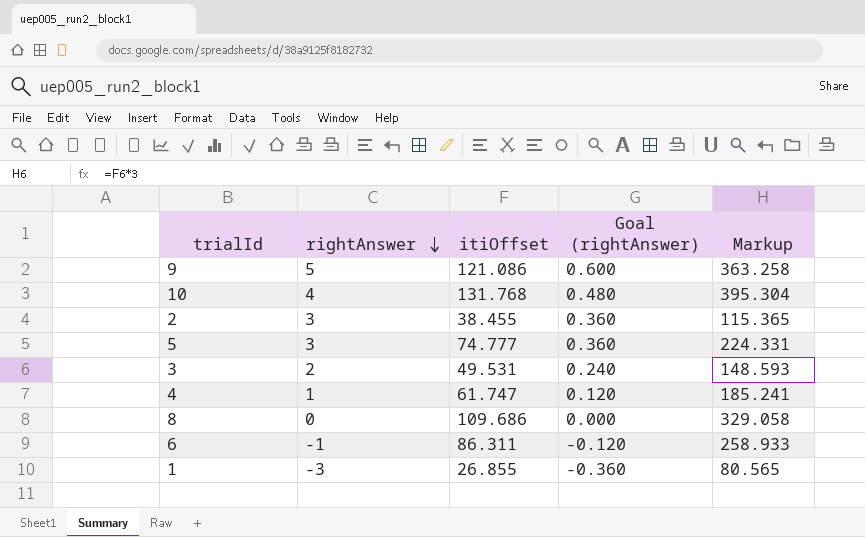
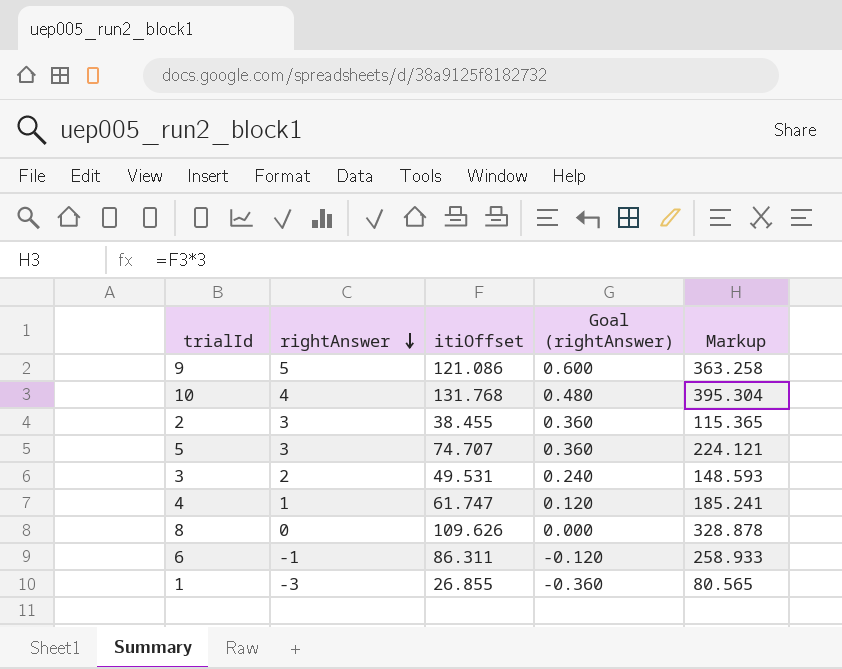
5 | itiOffset: 74.777 -> 74.707
5 | Markup: 224.331 -> 224.121
8 | itiOffset: 109.686 -> 109.626
8 | Markup: 329.058 -> 328.878

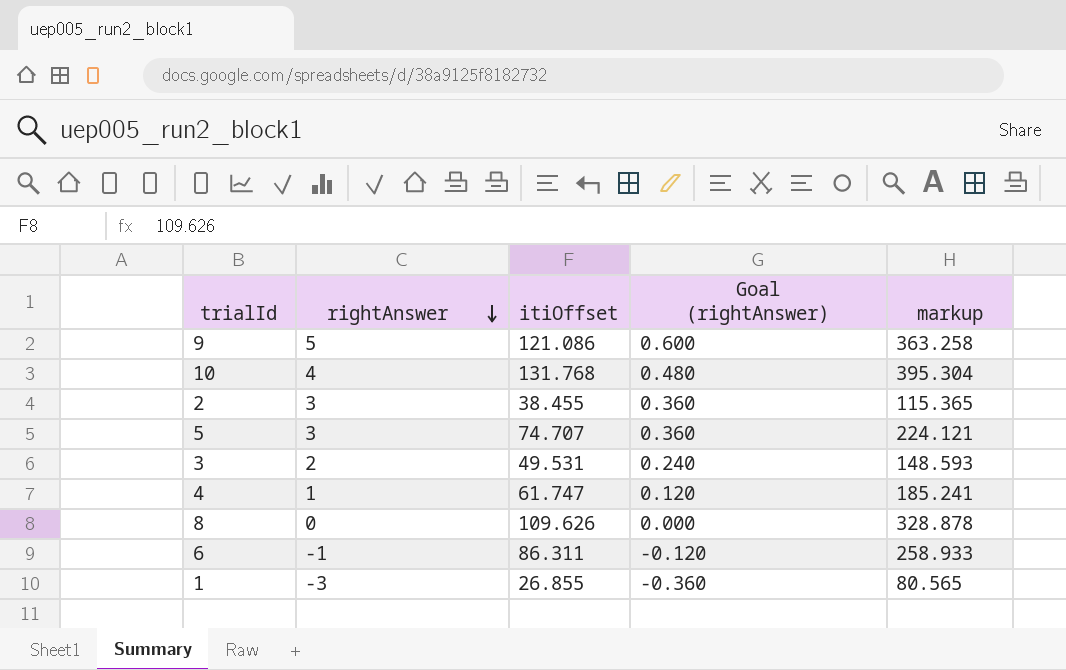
column name: Markup -> markup

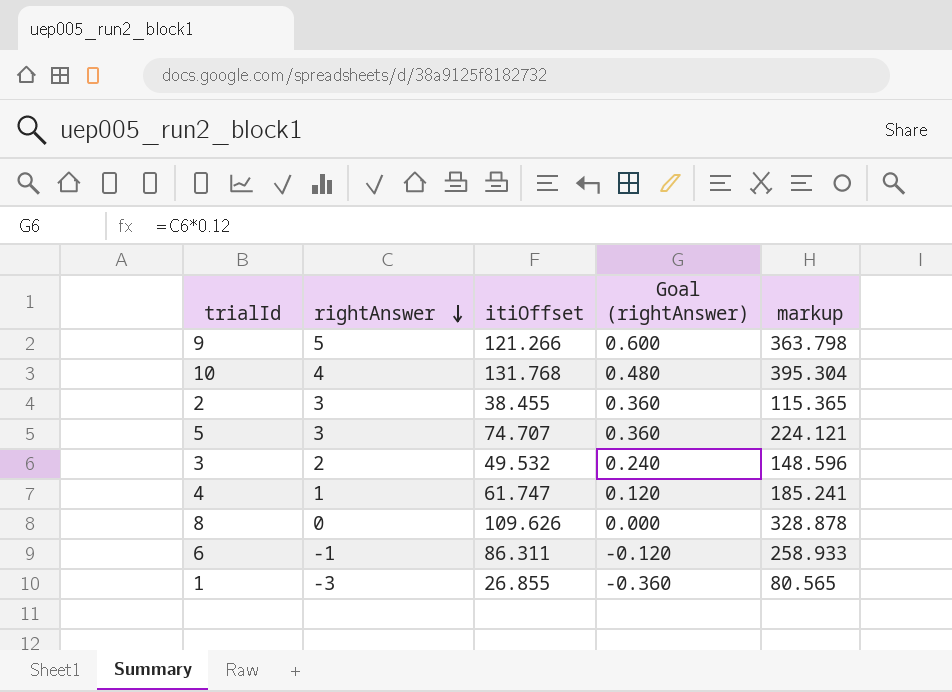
9 | itiOffset: 121.086 -> 121.266
9 | markup: 363.258 -> 363.798
3 | itiOffset: 49.531 -> 49.532
3 | markup: 148.593 -> 148.596

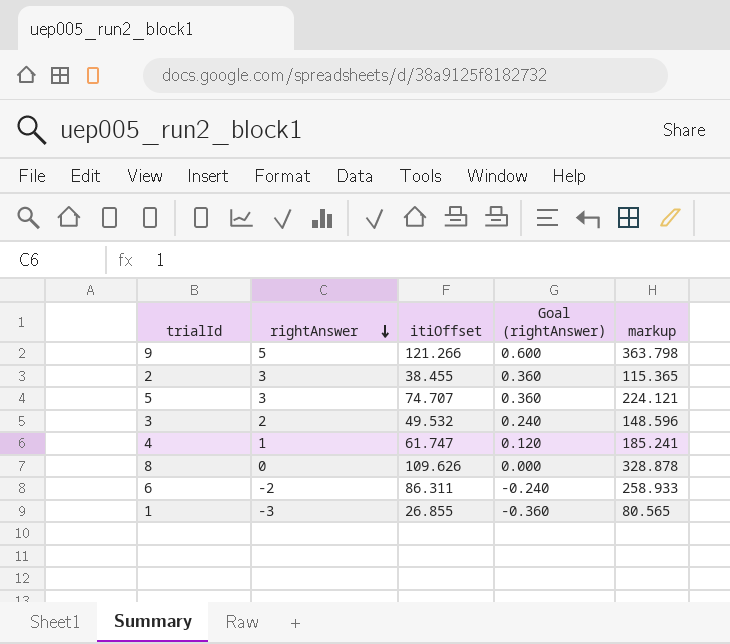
row 10: 4 | 131.768 | 0.480 | 395.304 -> none
6 | rightAnswer: -1 -> -2
6 | Goal (rightAnswer): -0.120 -> -0.240

